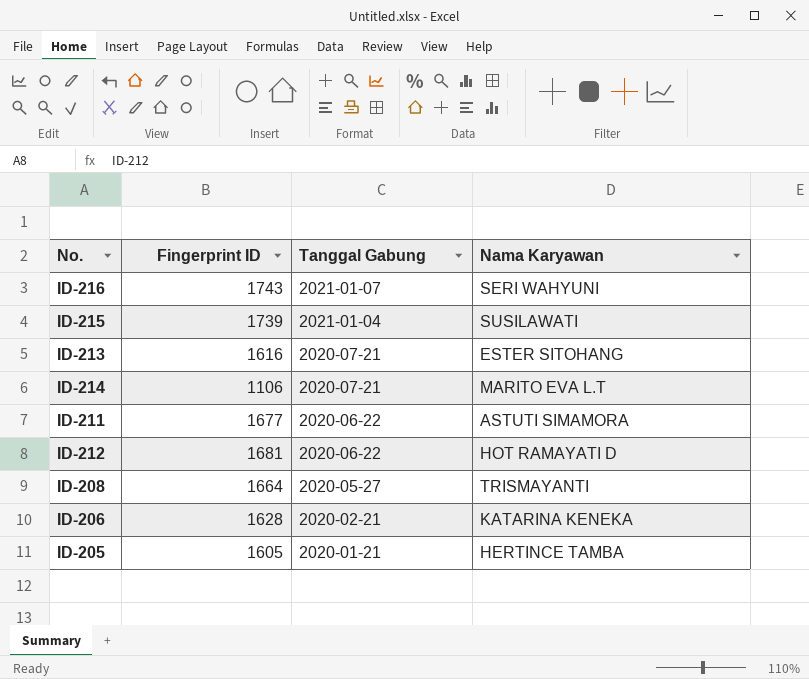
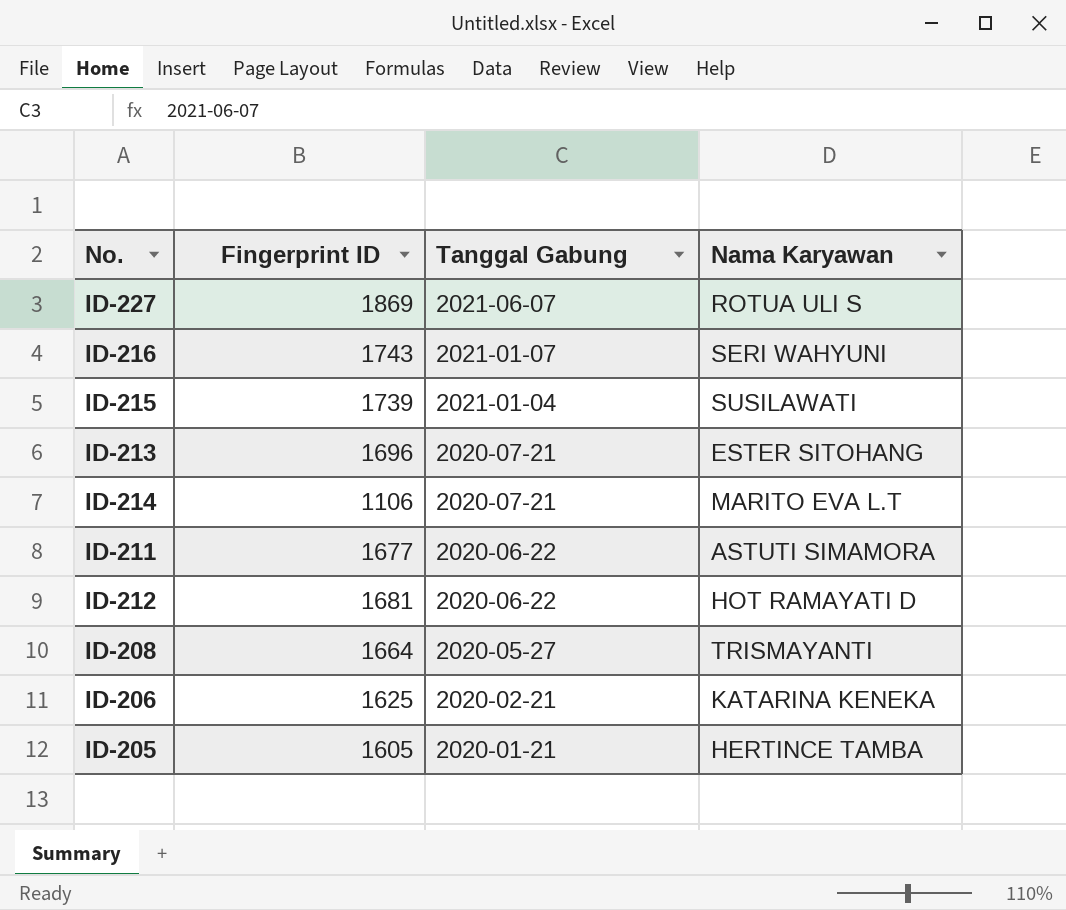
row ID-227: none -> 1869 | 2021-06-07 | ROTUA ULI S
ID-213 | Fingerprint ID: 1616 -> 1696
ID-206 | Fingerprint ID: 1628 -> 1625

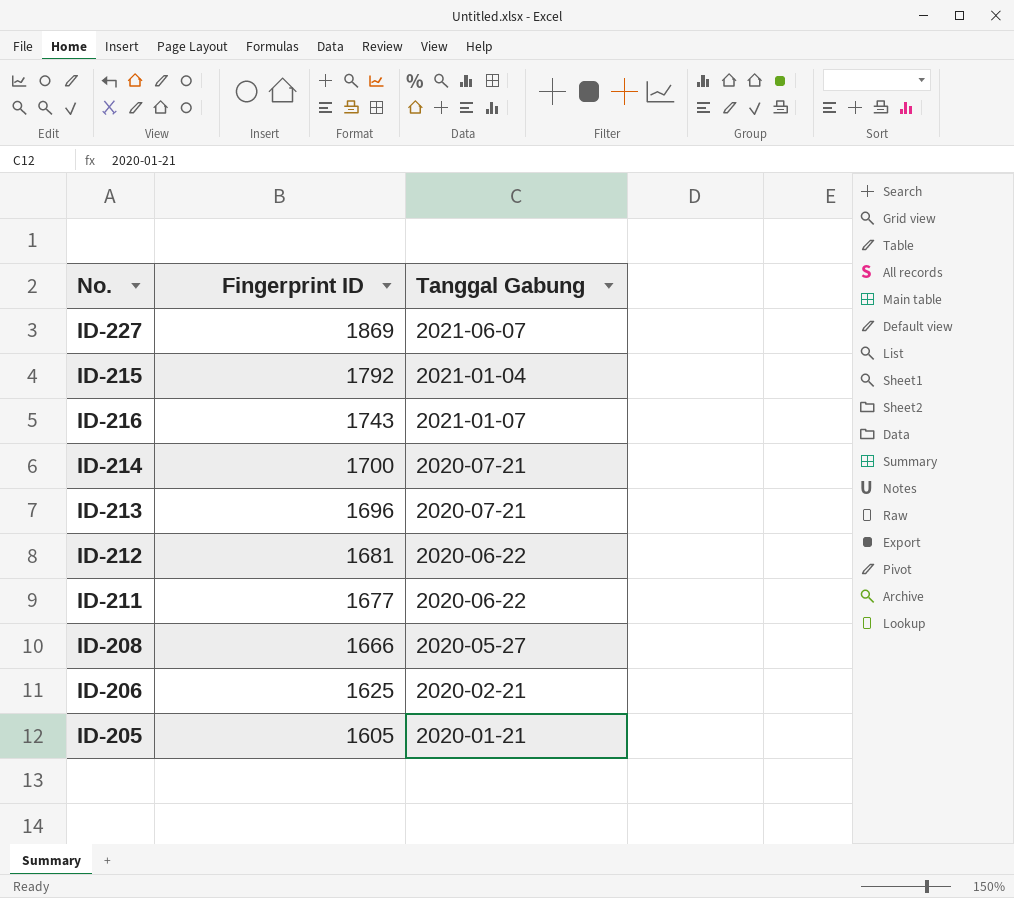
row order: Tanggal Gabung descending -> Fingerprint ID descending
column Nama Karyawan | position: 4 -> none
ID-215 | Fingerprint ID: 1739 -> 1792
ID-214 | Fingerprint ID: 1106 -> 1700
ID-208 | Fingerprint ID: 1664 -> 1666

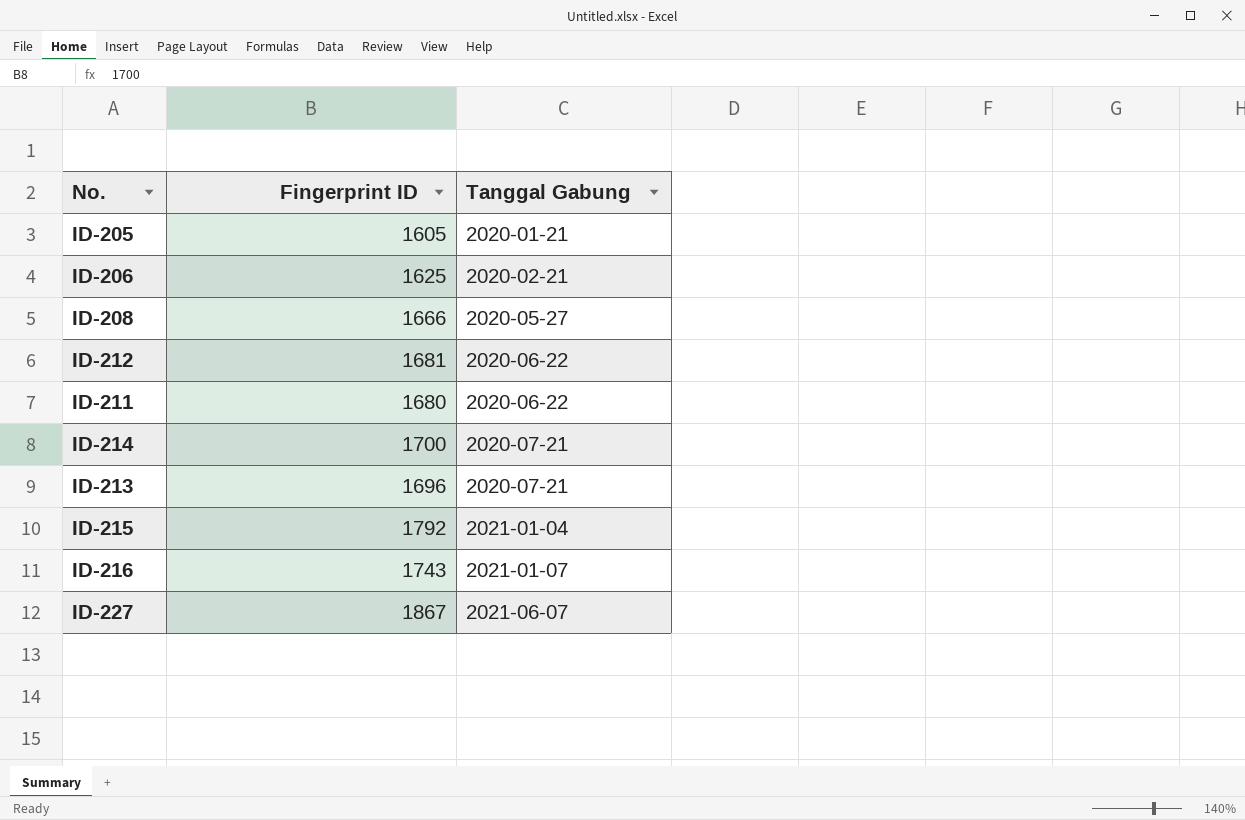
row order: Fingerprint ID descending -> Tanggal Gabung ascending
ID-211 | Fingerprint ID: 1677 -> 1680
ID-227 | Fingerprint ID: 1869 -> 1867

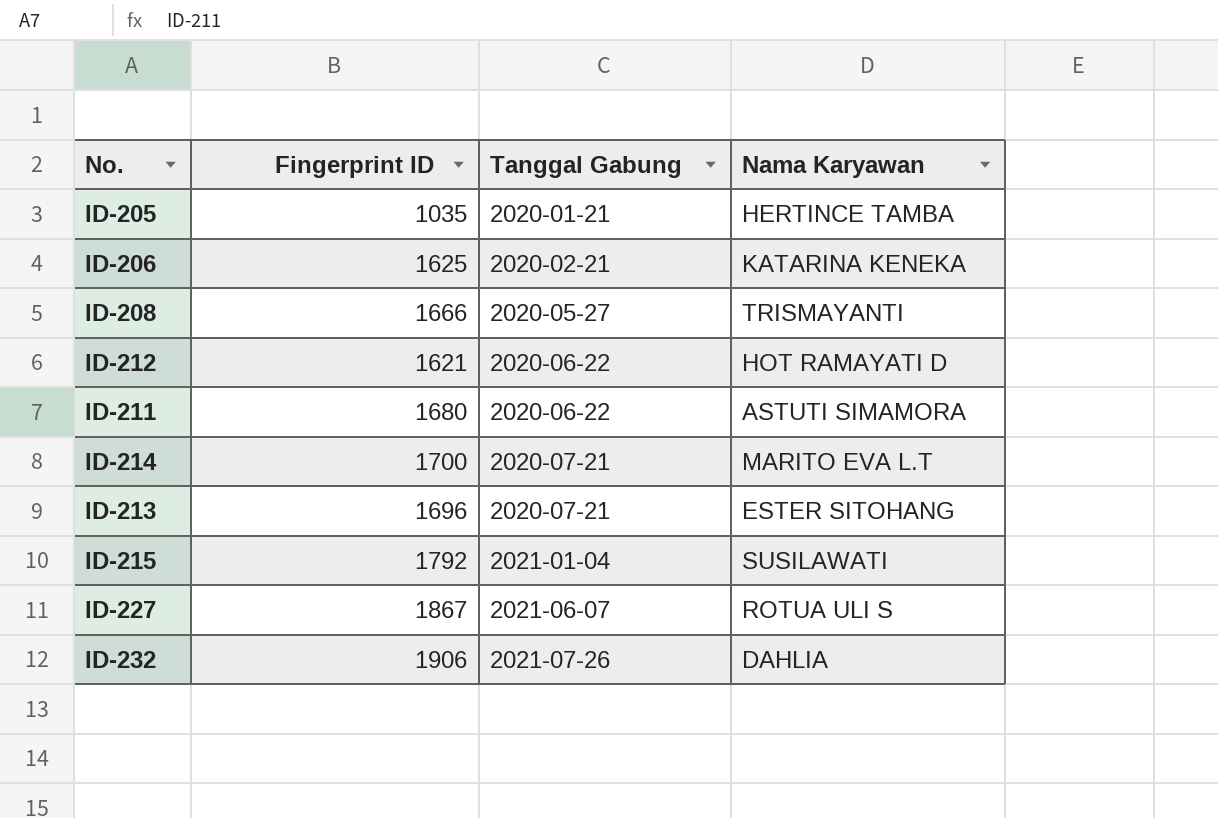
column Nama Karyawan | position: none -> 4
row ID-216: 1743 | 2021-01-07 -> none
ID-205 | Fingerprint ID: 1605 -> 1035
ID-212 | Fingerprint ID: 1681 -> 1621
row ID-232: none -> 1906 | 2021-07-26 | DAHLIA

